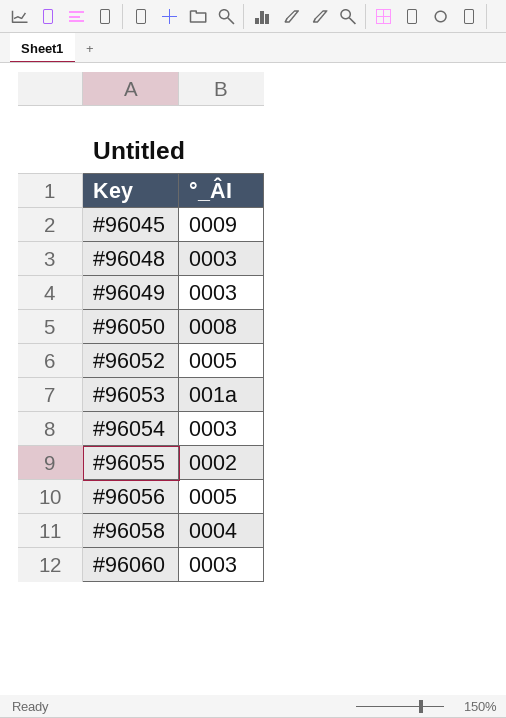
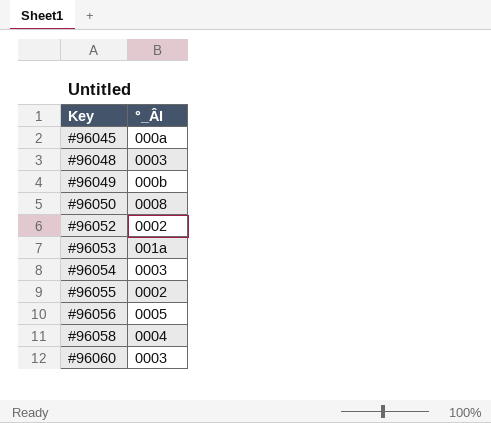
#96045 | °_ÂI: 0009 -> 000a
#96049 | °_ÂI: 0003 -> 000b
#96052 | °_ÂI: 0005 -> 0002

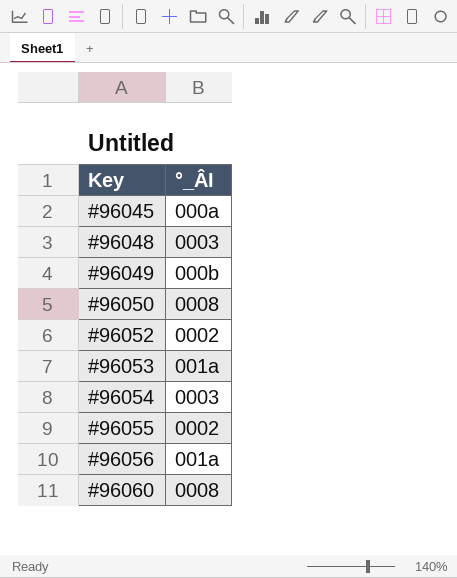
row #96058: 0004 -> none
#96056 | °_ÂI: 0005 -> 001a
#96060 | °_ÂI: 0003 -> 0008

